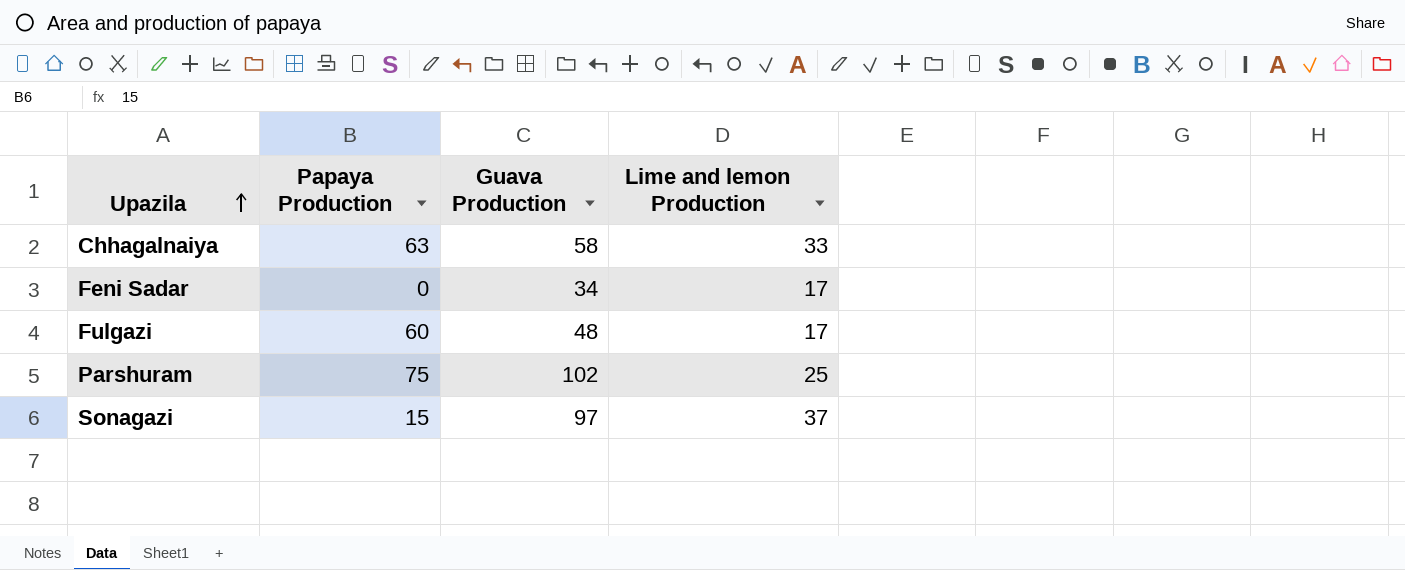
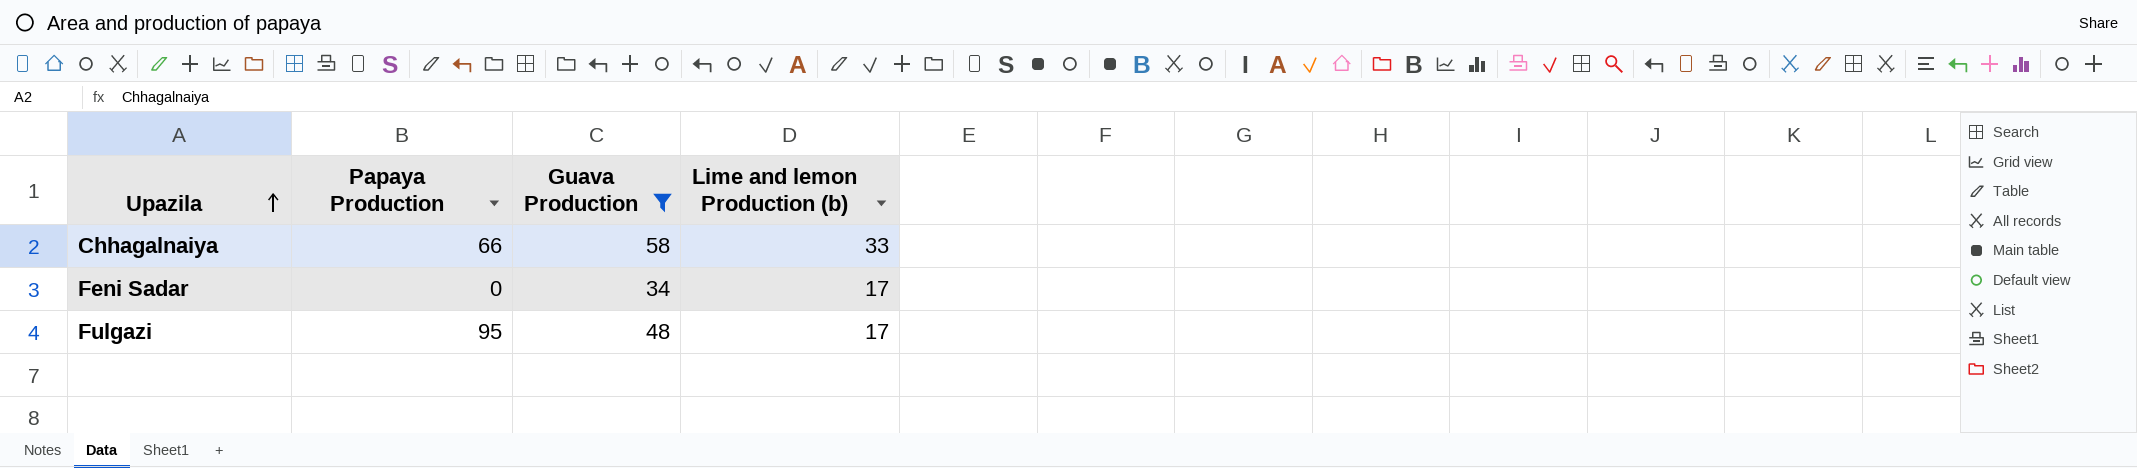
filter: none -> Guava Production <= 58
column name: Lime and lemon Production -> Lime and lemon Production (b)
Chhagalnaiya | Papaya Production: 63 -> 66
Fulgazi | Papaya Production: 60 -> 95

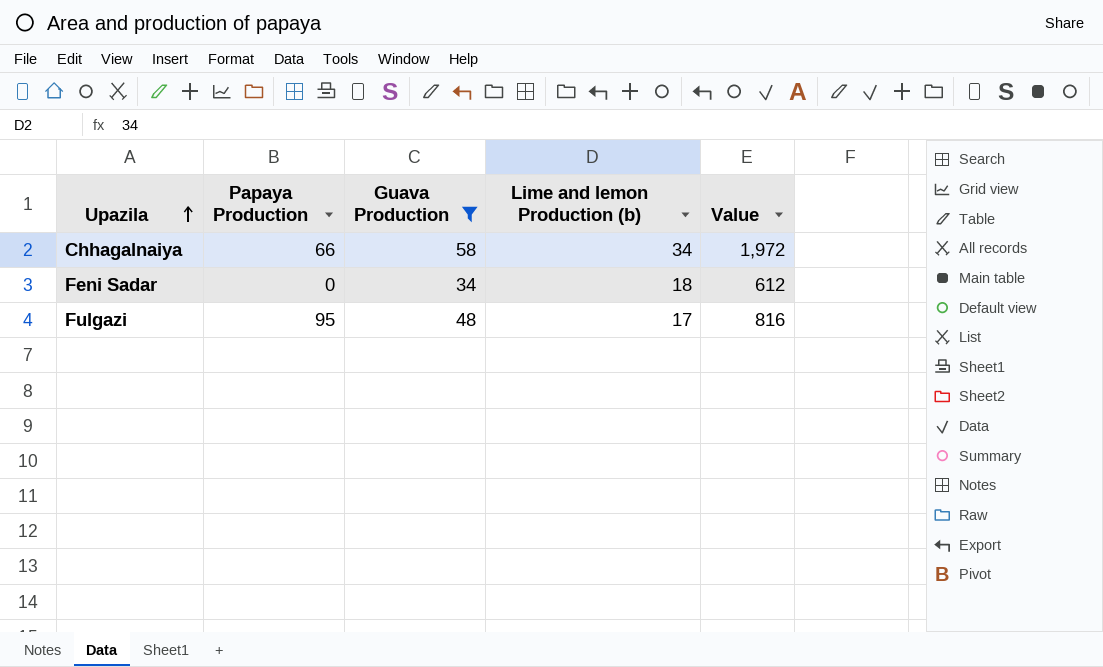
column Value | formula: none -> [Guava Production] * [Lime and lemon Production (b)]
Chhagalnaiya | Lime and lemon Production (b): 33 -> 34
Feni Sadar | Lime and lemon Production (b): 17 -> 18

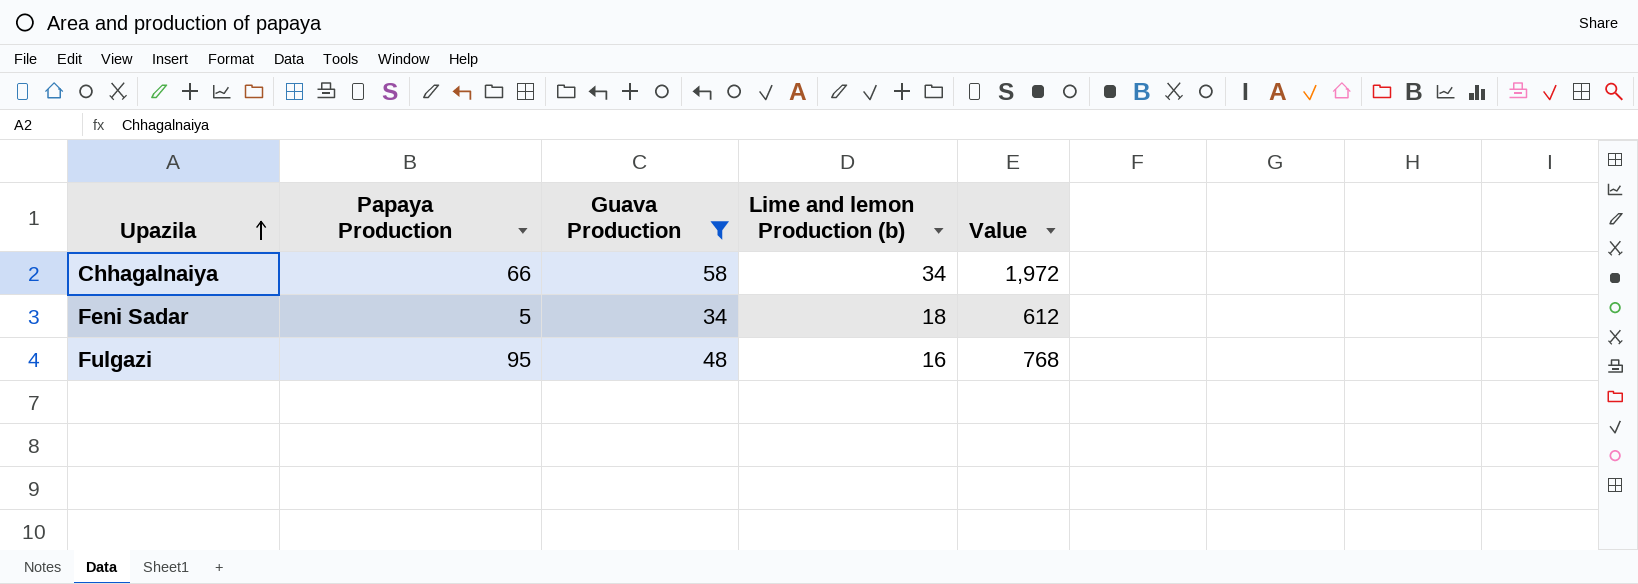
Feni Sadar | Papaya Production: 0 -> 5
Fulgazi | Lime and lemon Production (b): 17 -> 16
Fulgazi | Value: 816 -> 768

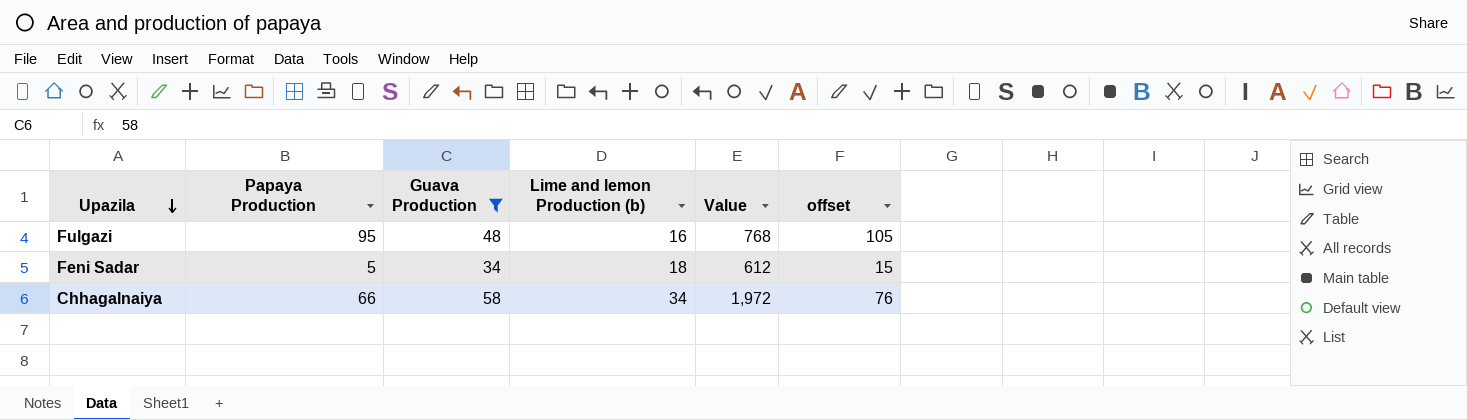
row order: Upazila ascending -> Upazila descending
column offset | formula: none -> [Papaya Production] + 10

